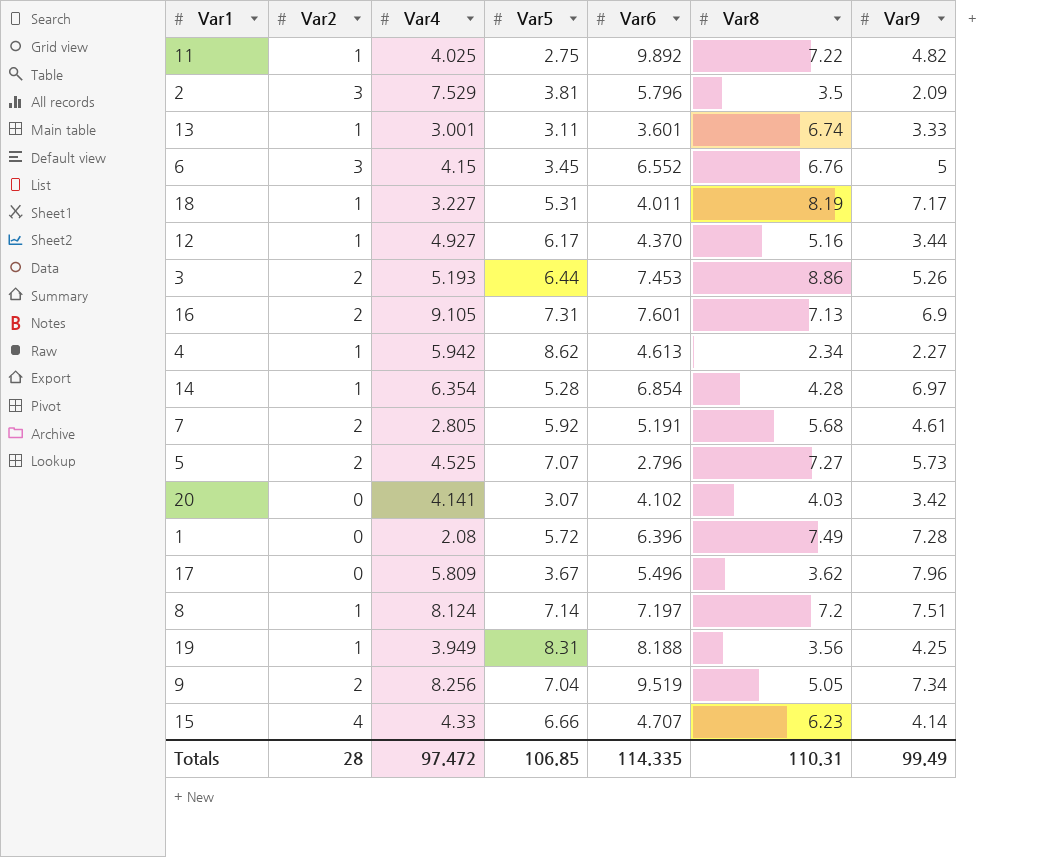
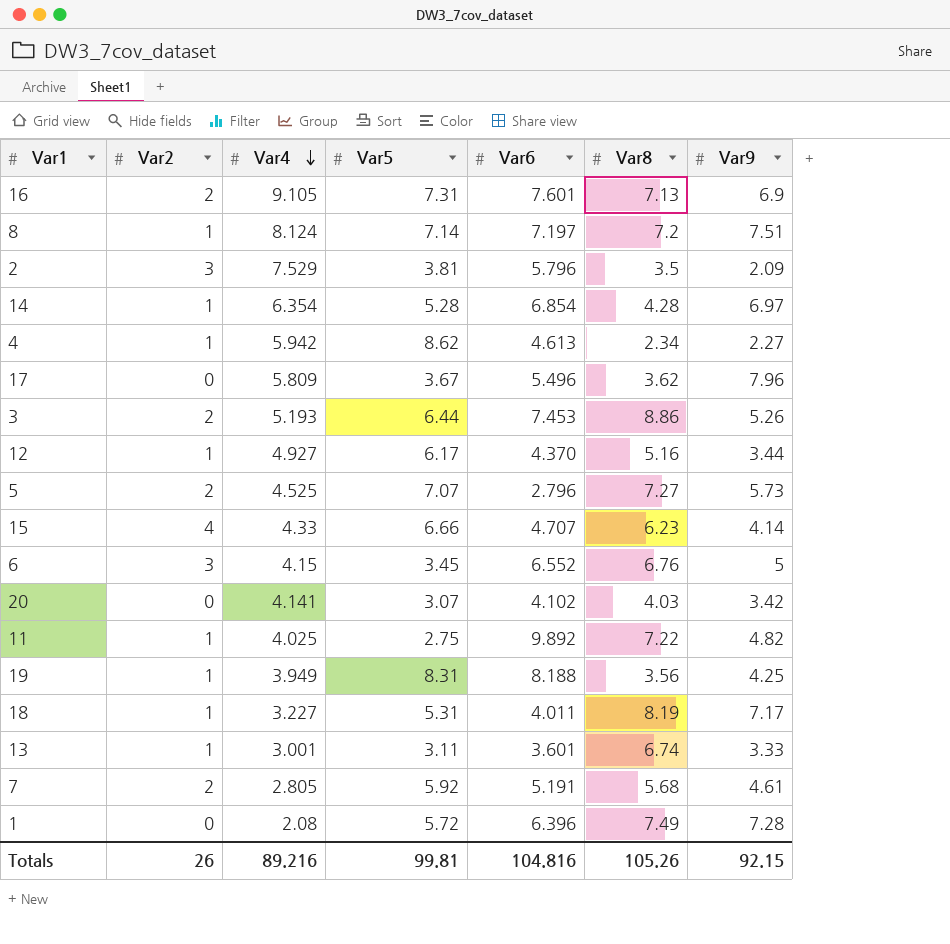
row order: none -> Var4 descending
row 9: 2 | 8.256 | 7.04 | 9.519 | 5.05 | 7.34 -> none
Totals | Var2: 28 -> 26
Totals | Var4: 97.472 -> 89.216
Totals | Var5: 106.85 -> 99.81
Totals | Var6: 114.335 -> 104.816
Totals | Var8: 110.31 -> 105.26
Totals | Var9: 99.49 -> 92.15

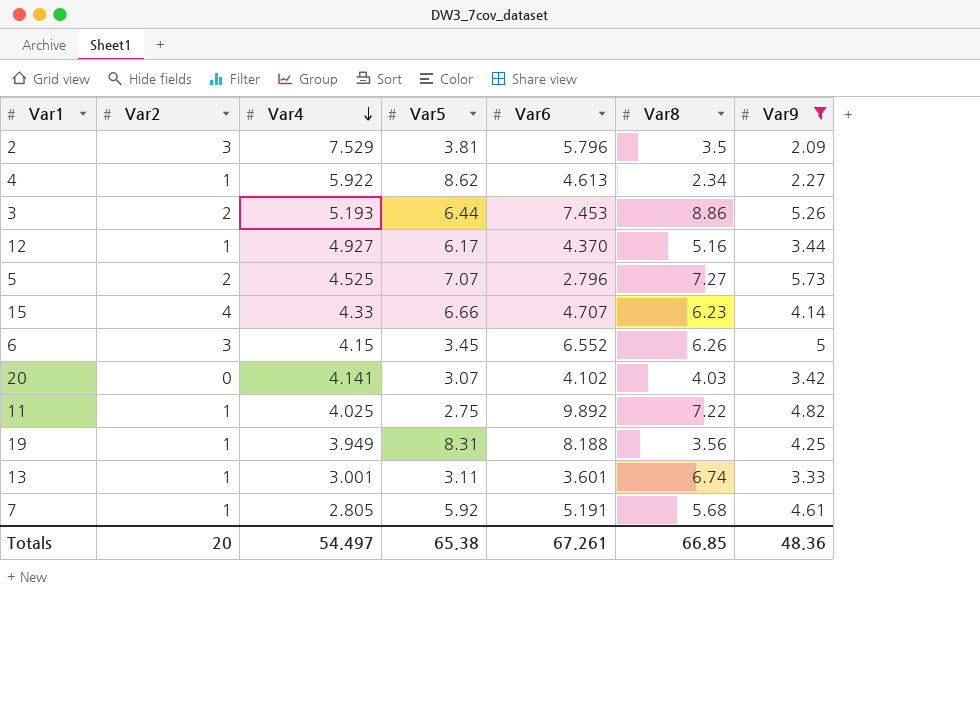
filter: none -> Var9 <= 5.73
4 | Var4: 5.942 -> 5.922
6 | Var8: 6.76 -> 6.26
7 | Var2: 2 -> 1
Totals | Var2: 26 -> 20
Totals | Var4: 89.216 -> 54.497
Totals | Var5: 99.81 -> 65.38
Totals | Var6: 104.816 -> 67.261
Totals | Var8: 105.26 -> 66.85
Totals | Var9: 92.15 -> 48.36

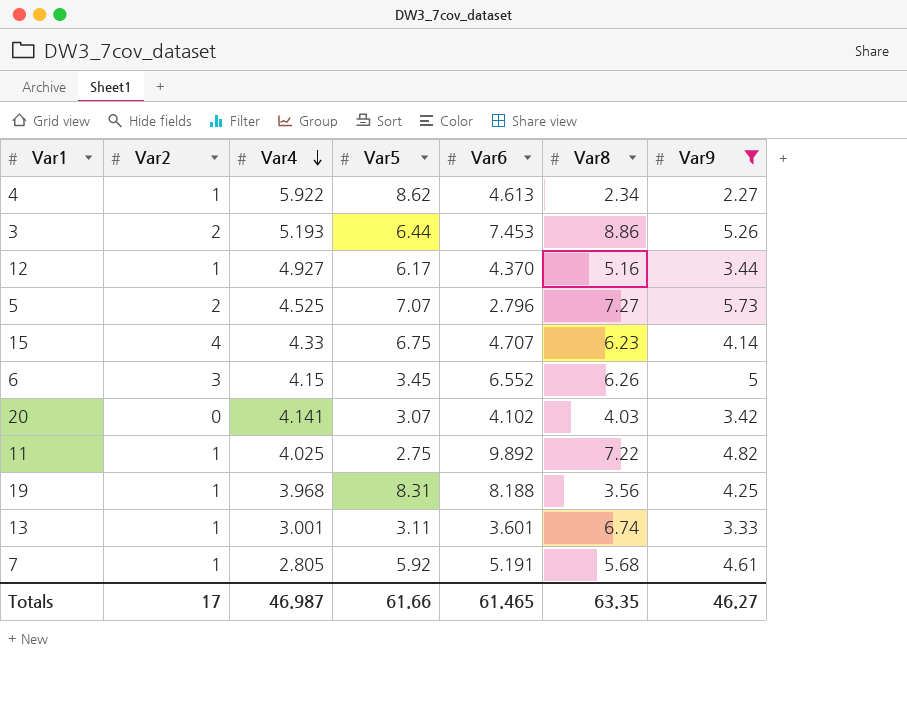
row 2: 3 | 7.529 | 3.81 | 5.796 | 3.5 | 2.09 -> none
15 | Var5: 6.66 -> 6.75
19 | Var4: 3.949 -> 3.968
Totals | Var2: 20 -> 17
Totals | Var4: 54.497 -> 46.987
Totals | Var5: 65.38 -> 61.66
Totals | Var6: 67.261 -> 61.465
Totals | Var8: 66.85 -> 63.35
Totals | Var9: 48.36 -> 46.27

